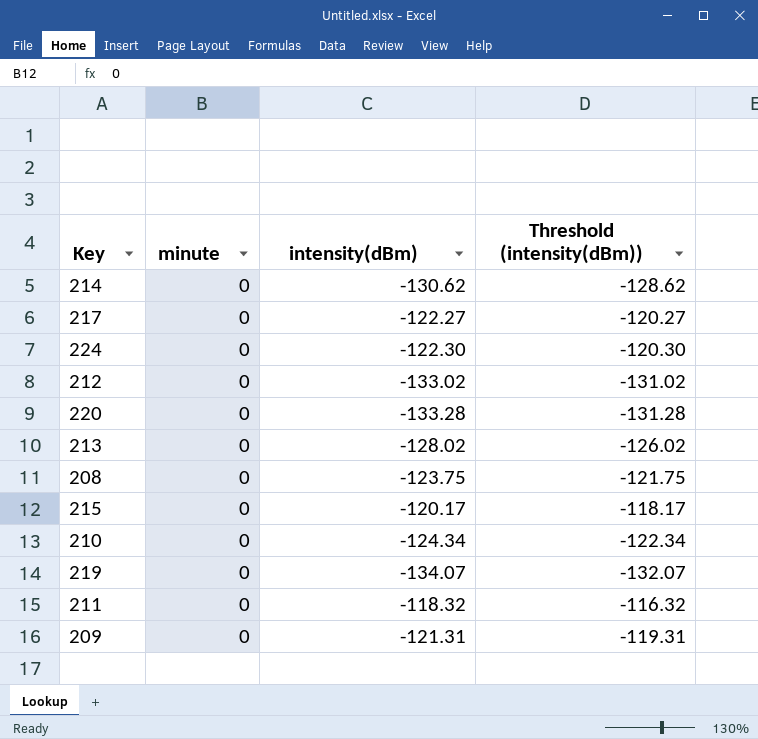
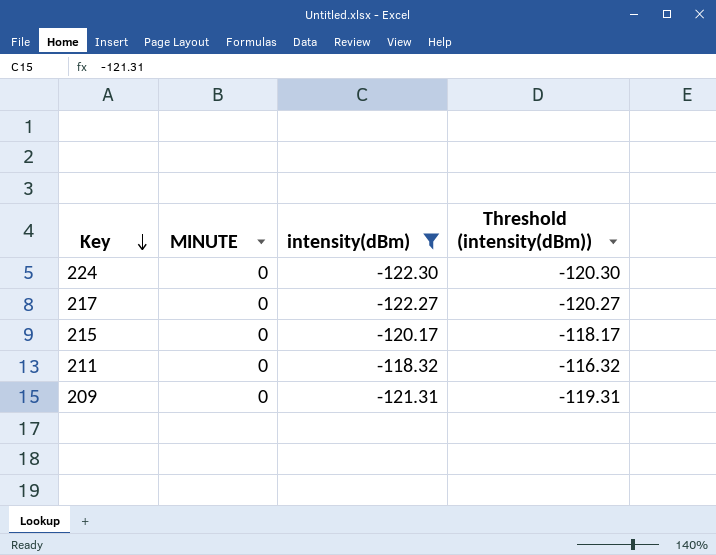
filter: none -> intensity(dBm) >= -122.30
row order: none -> Key descending
column name: minute -> MINUTE

